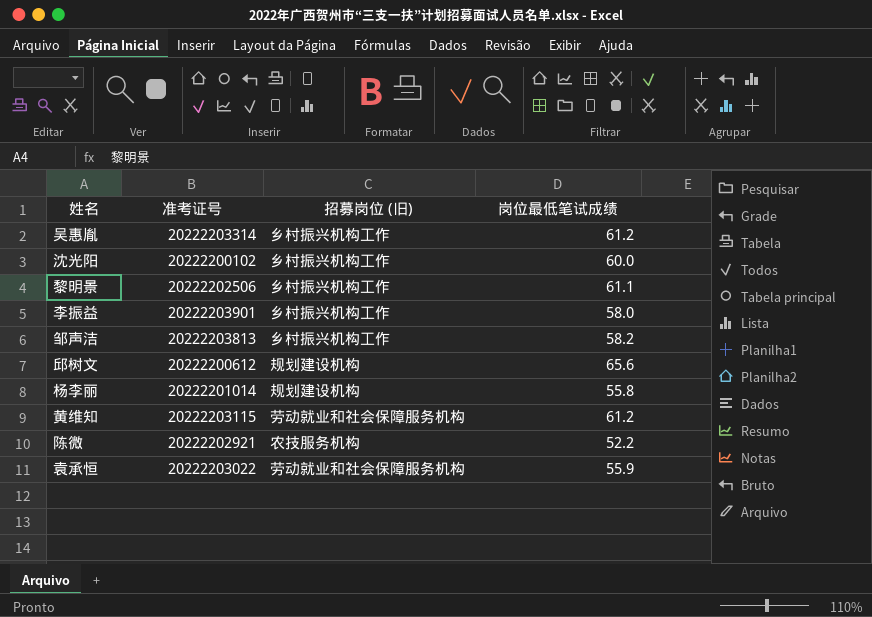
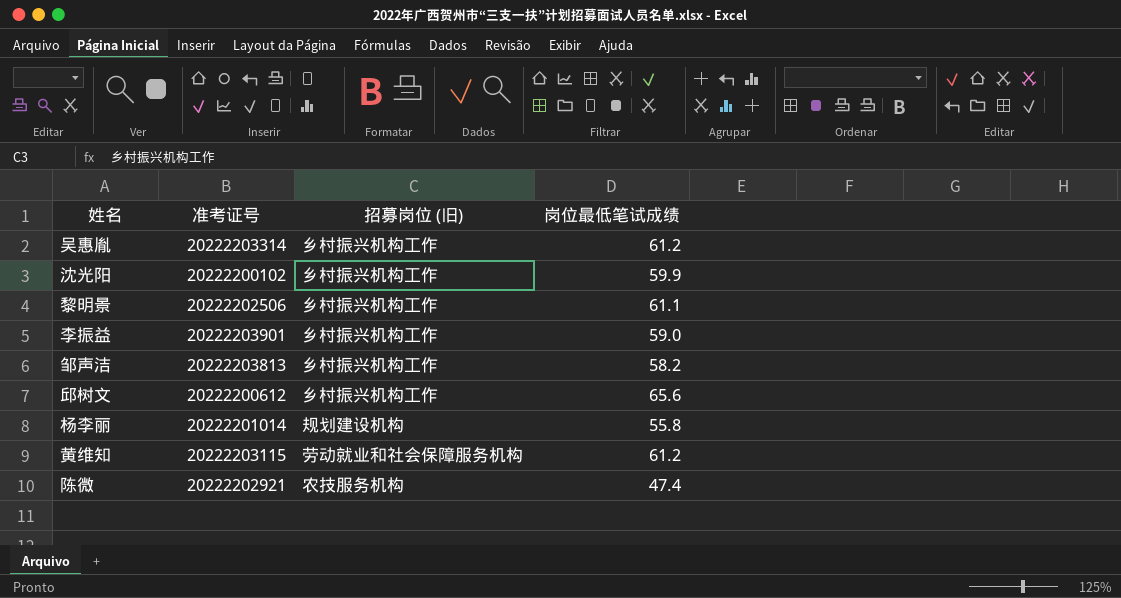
row 袁承恒: 20222203022 | 劳动就业和社会保障服务机构 | 55.9 -> none
沈光阳 | 岗位最低笔试成绩: 60.0 -> 59.9
李振益 | 岗位最低笔试成绩: 58.0 -> 59.0
邱树文 | 招募岗位 (旧): 规划建设机构 -> 乡村振兴机构工作
陈微 | 岗位最低笔试成绩: 52.2 -> 47.4

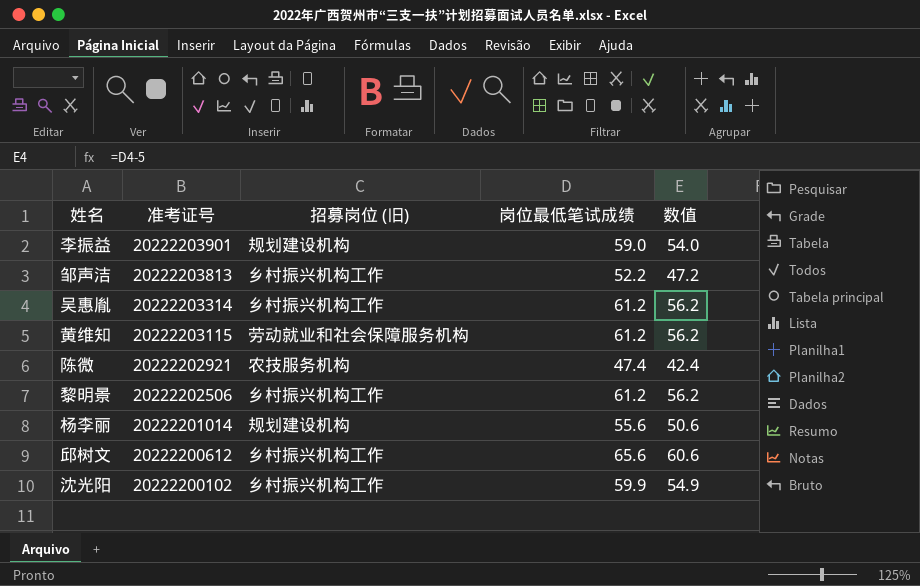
row order: none -> 准考证号 descending
column 数值 | formula: none -> [岗位最低笔试成绩] - 5
李振益 | 招募岗位 (旧): 乡村振兴机构工作 -> 规划建设机构
邹声洁 | 岗位最低笔试成绩: 58.2 -> 52.2
黎明景 | 岗位最低笔试成绩: 61.1 -> 61.2
杨李丽 | 岗位最低笔试成绩: 55.8 -> 55.6

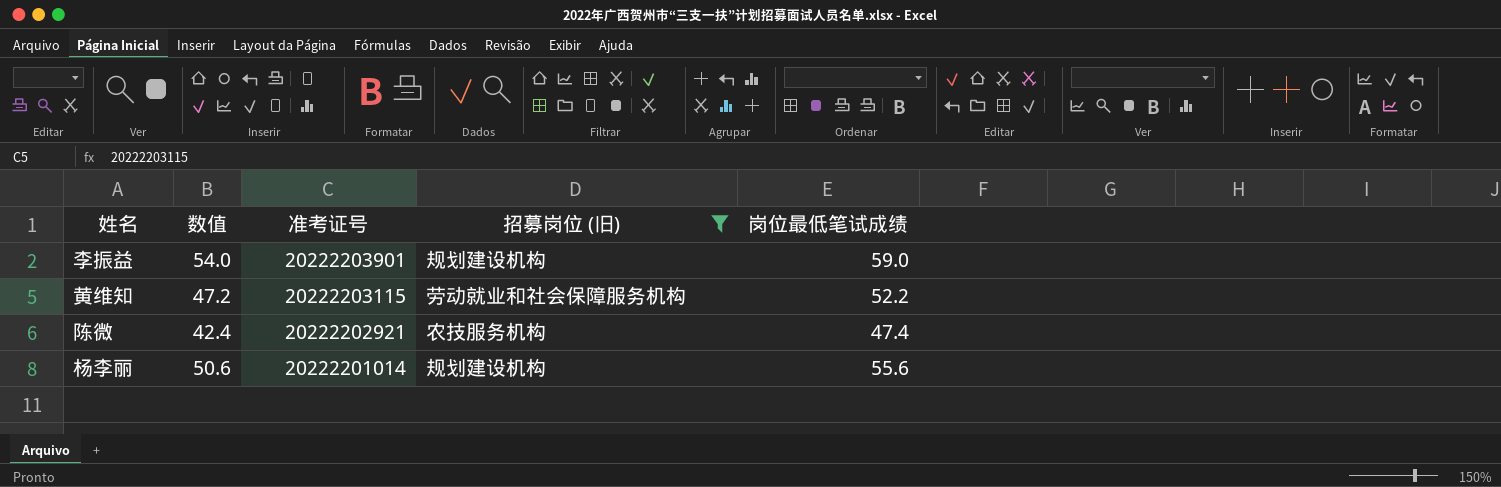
filter: none -> 招募岗位 (旧) != 乡村振兴机构工作
column 数值 | position: 5 -> 2
黄维知 | 数值: 56.2 -> 47.2
黄维知 | 岗位最低笔试成绩: 61.2 -> 52.2

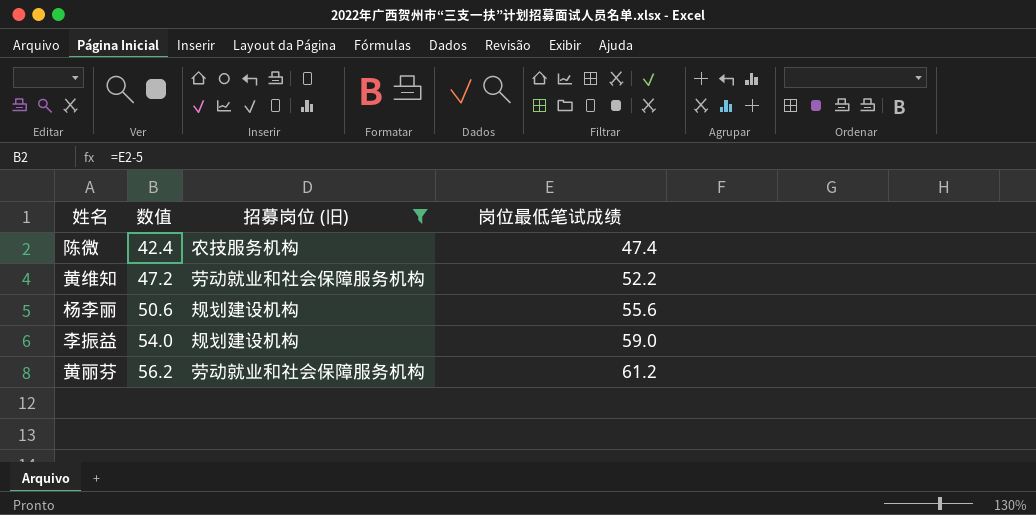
row order: 准考证号 descending -> 数值 ascending
column 准考证号 | position: 3 -> none
row 黄丽芬: none -> 56.2 | 劳动就业和社会保障服务机构 | 61.2

